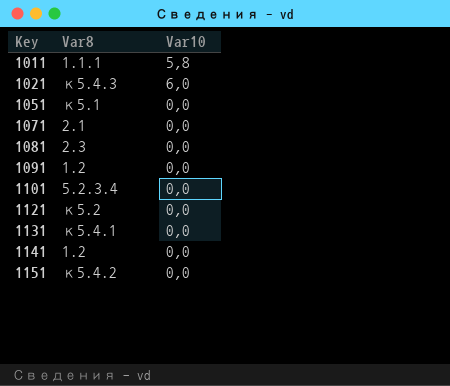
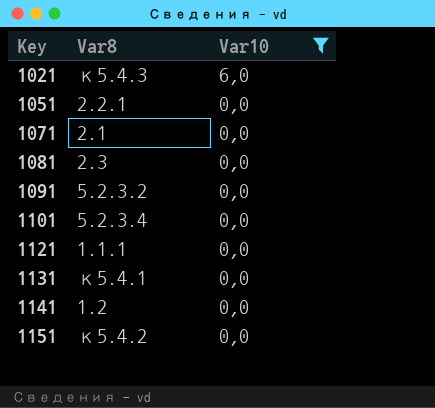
filter: none -> Var10 != 5,8
1051 | Var8: к5.1 -> 2.2.1
1091 | Var8: 1.2 -> 5.2.3.2
1121 | Var8: к5.2 -> 1.1.1

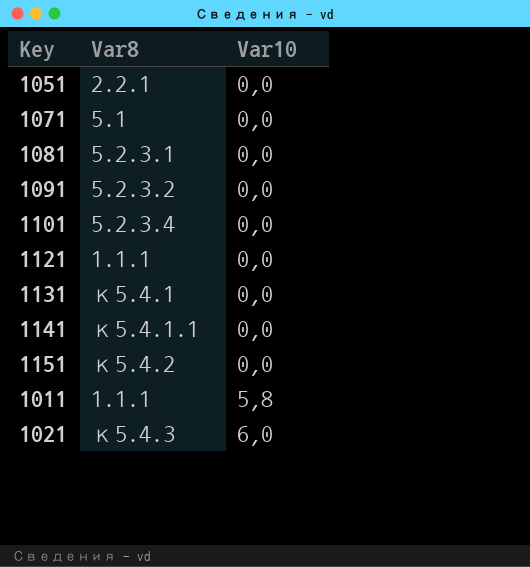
filter: Var10 != 5,8 -> none
row order: Key ascending -> Var10 ascending
1071 | Var8: 2.1 -> 5.1
1081 | Var8: 2.3 -> 5.2.3.1
1141 | Var8: 1.2 -> к5.4.1.1

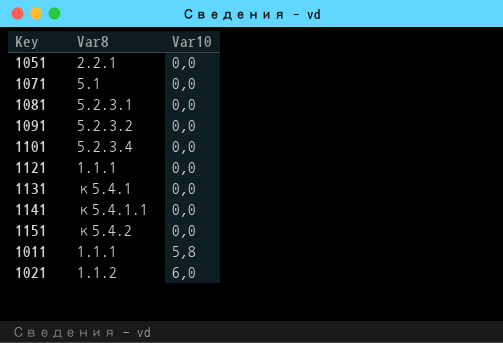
1021 | Var8: к5.4.3 -> 1.1.2

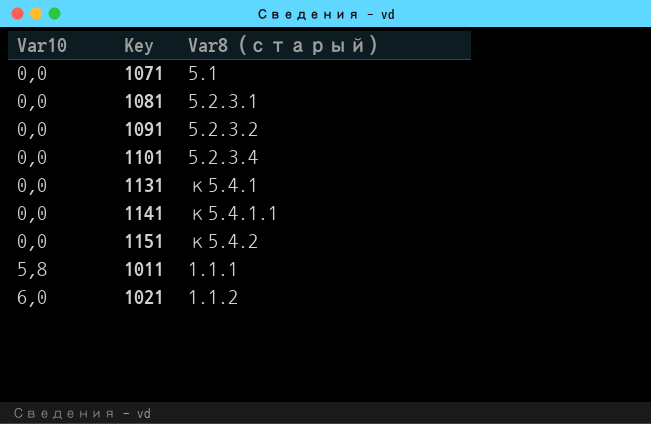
column Var10 | position: 3 -> 1
column name: Var8 -> Var8 (старый)
row 1051: 2.2.1 | 0,0 -> none
row 1121: 1.1.1 | 0,0 -> none

